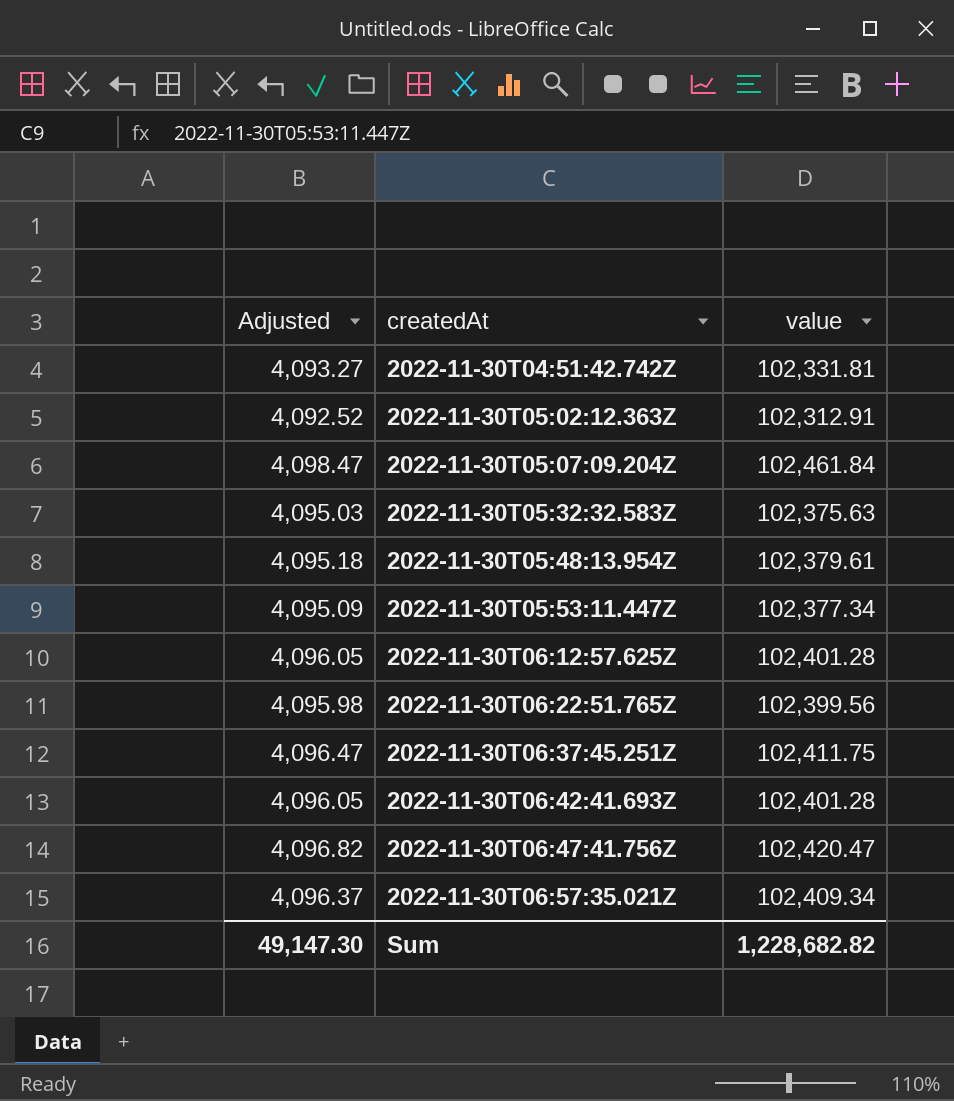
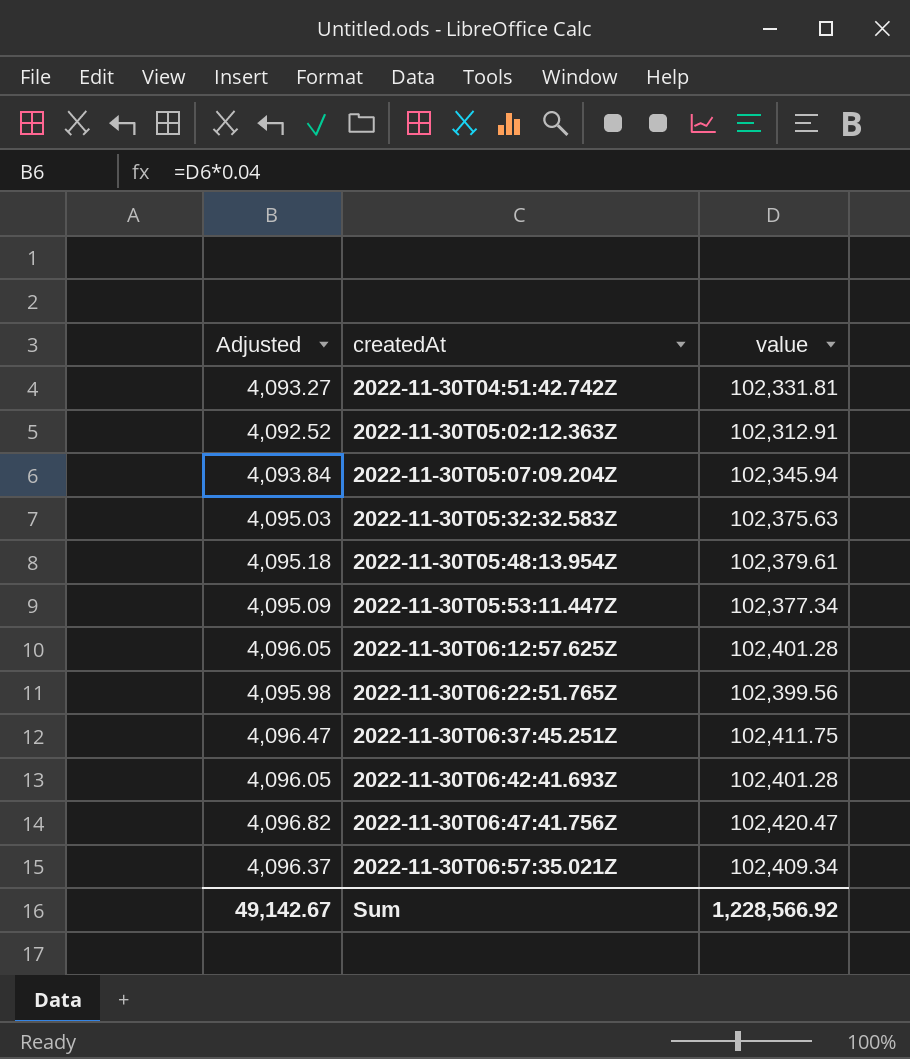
2022-11-30T05:07:09.204Z | Adjusted: 4,098.47 -> 4,093.84
2022-11-30T05:07:09.204Z | value: 102,461.84 -> 102,345.94
Sum | Adjusted: 49,147.30 -> 49,142.67
Sum | value: 1,228,682.82 -> 1,228,566.92

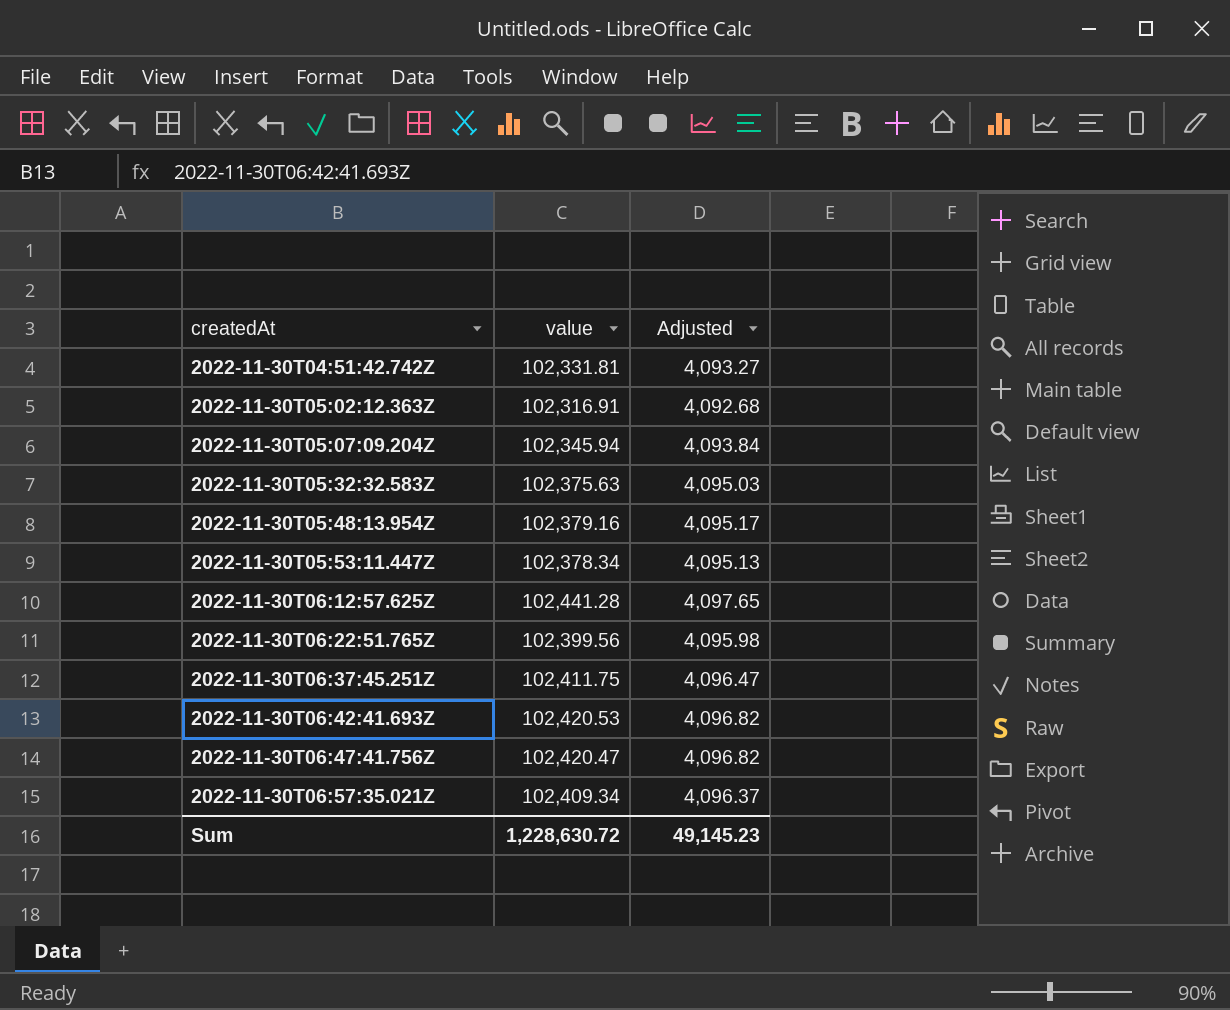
column Adjusted | position: 1 -> 3
2022-11-30T05:02:12.363Z | value: 102,312.91 -> 102,316.91
2022-11-30T05:02:12.363Z | Adjusted: 4,092.52 -> 4,092.68
2022-11-30T05:48:13.954Z | value: 102,379.61 -> 102,379.16
2022-11-30T05:48:13.954Z | Adjusted: 4,095.18 -> 4,095.17
2022-11-30T05:53:11.447Z | value: 102,377.34 -> 102,378.34
2022-11-30T05:53:11.447Z | Adjusted: 4,095.09 -> 4,095.13
2022-11-30T06:12:57.625Z | value: 102,401.28 -> 102,441.28
2022-11-30T06:12:57.625Z | Adjusted: 4,096.05 -> 4,097.65
2022-11-30T06:42:41.693Z | value: 102,401.28 -> 102,420.53
2022-11-30T06:42:41.693Z | Adjusted: 4,096.05 -> 4,096.82
Sum | value: 1,228,566.92 -> 1,228,630.72
Sum | Adjusted: 49,142.67 -> 49,145.23

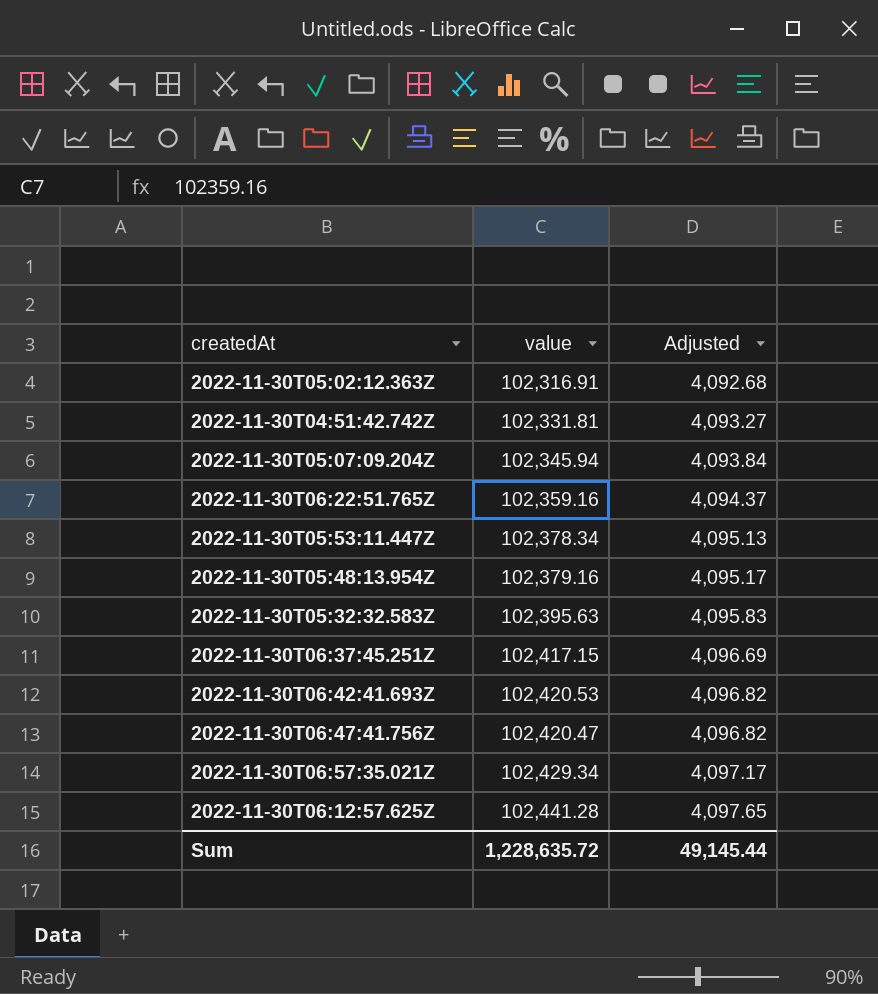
row order: createdAt ascending -> Adjusted ascending
2022-11-30T06:22:51.765Z | value: 102,399.56 -> 102,359.16
2022-11-30T06:22:51.765Z | Adjusted: 4,095.98 -> 4,094.37
2022-11-30T05:32:32.583Z | value: 102,375.63 -> 102,395.63
2022-11-30T05:32:32.583Z | Adjusted: 4,095.03 -> 4,095.83
2022-11-30T06:37:45.251Z | value: 102,411.75 -> 102,417.15
2022-11-30T06:37:45.251Z | Adjusted: 4,096.47 -> 4,096.69
2022-11-30T06:57:35.021Z | value: 102,409.34 -> 102,429.34
2022-11-30T06:57:35.021Z | Adjusted: 4,096.37 -> 4,097.17
Sum | value: 1,228,630.72 -> 1,228,635.72
Sum | Adjusted: 49,145.23 -> 49,145.44

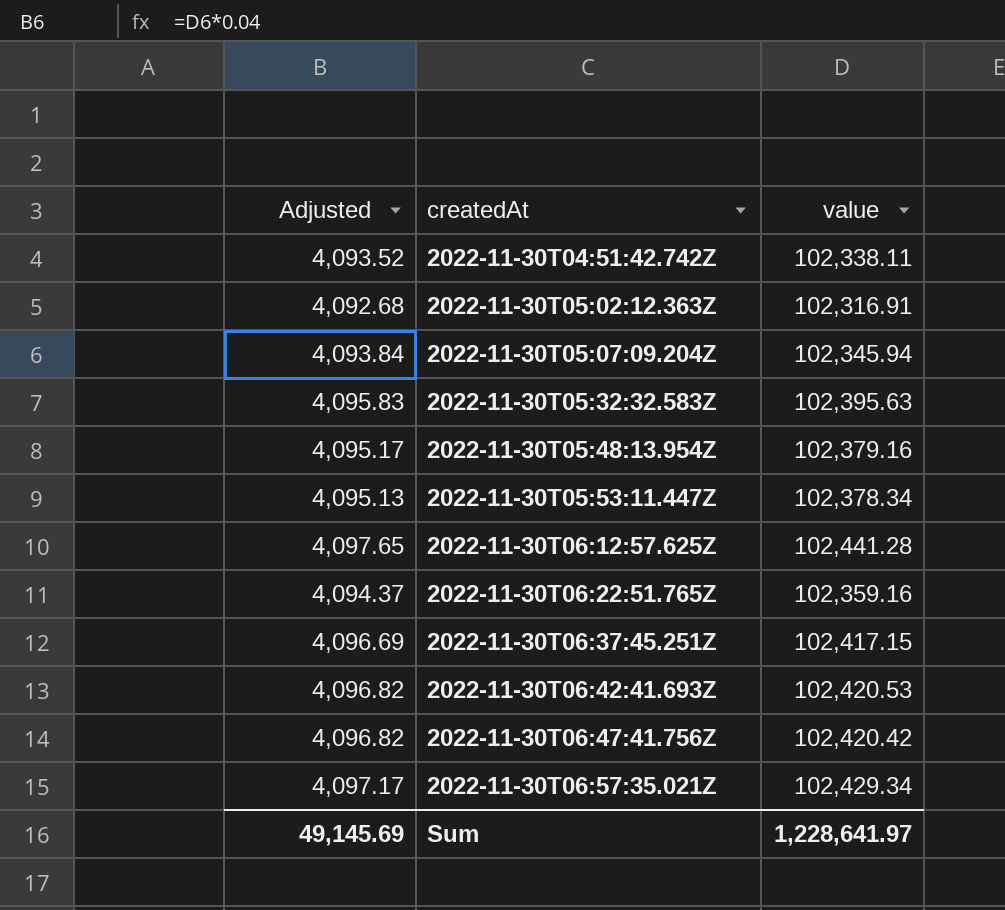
row order: Adjusted ascending -> createdAt ascending
column Adjusted | position: 3 -> 1
2022-11-30T04:51:42.742Z | Adjusted: 4,093.27 -> 4,093.52
2022-11-30T04:51:42.742Z | value: 102,331.81 -> 102,338.11
2022-11-30T06:47:41.756Z | value: 102,420.47 -> 102,420.42
Sum | Adjusted: 49,145.44 -> 49,145.69
Sum | value: 1,228,635.72 -> 1,228,641.97

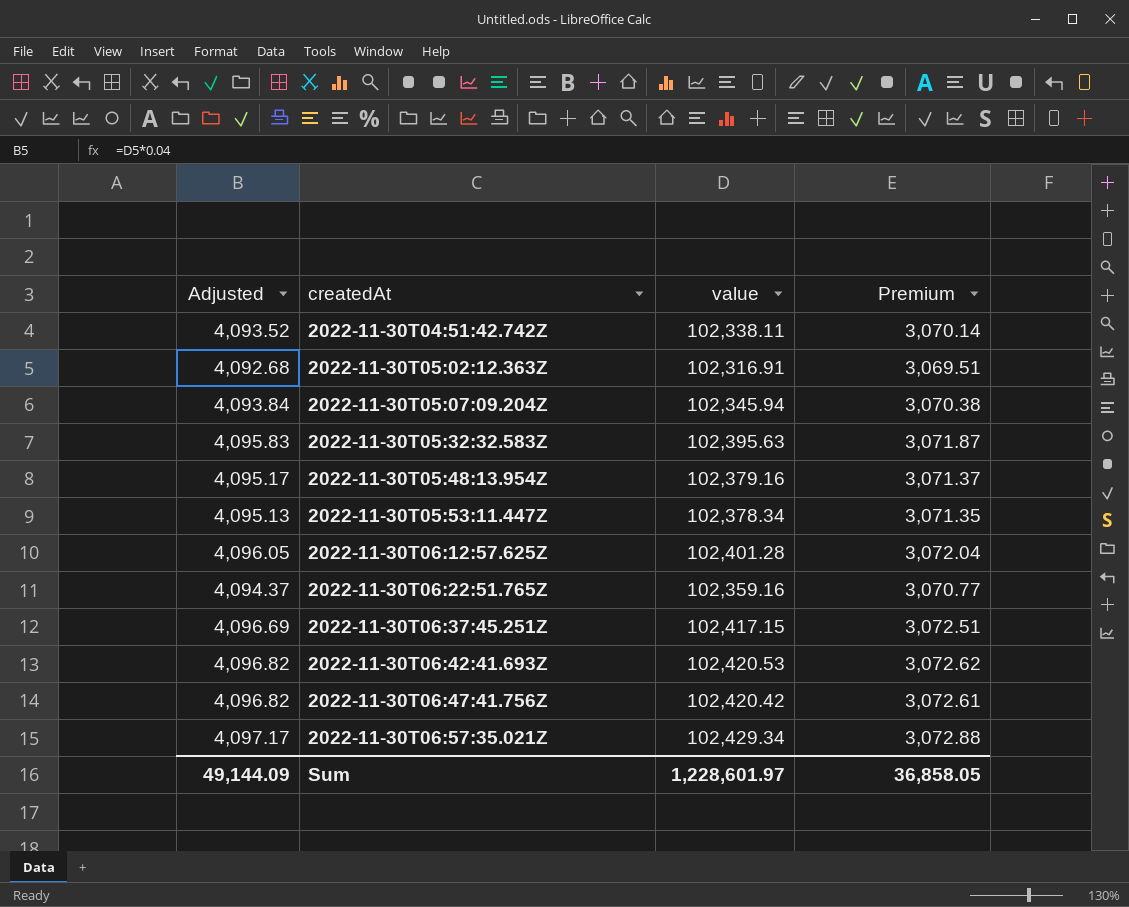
column Premium | formula: none -> [value] * 0.03
2022-11-30T06:12:57.625Z | Adjusted: 4,097.65 -> 4,096.05
2022-11-30T06:12:57.625Z | value: 102,441.28 -> 102,401.28
Sum | Adjusted: 49,145.69 -> 49,144.09
Sum | value: 1,228,641.97 -> 1,228,601.97

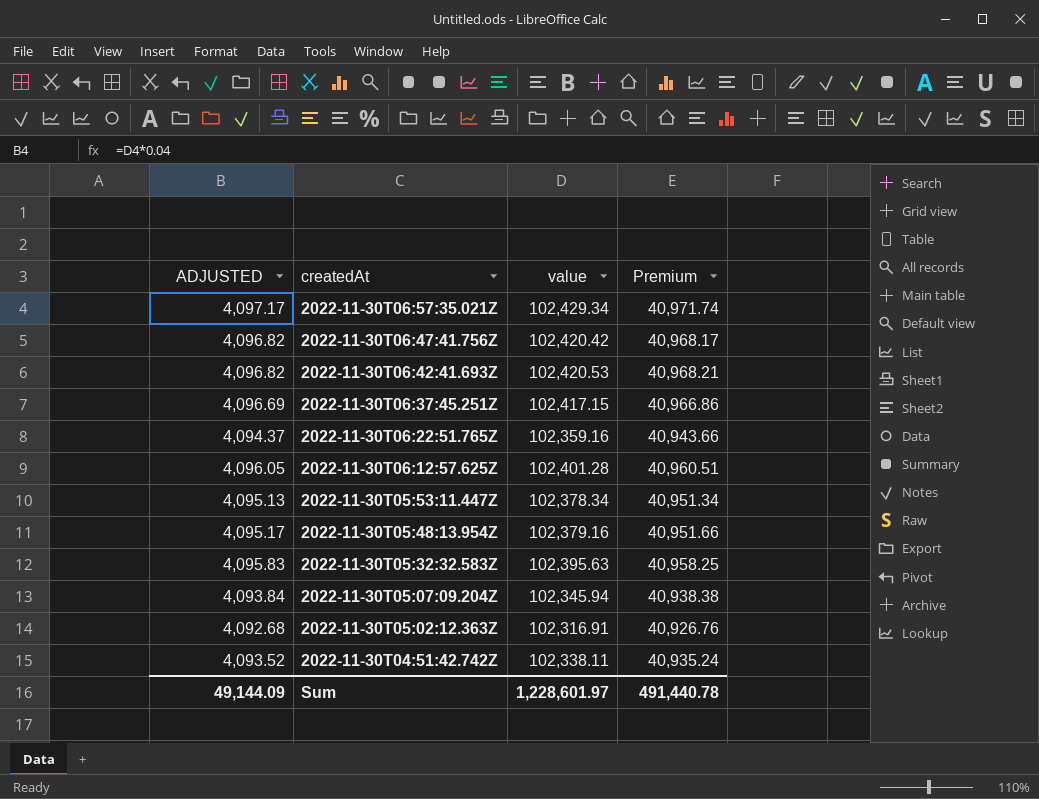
row order: createdAt ascending -> createdAt descending
column name: Adjusted -> ADJUSTED
column Premium | formula: [value] * 0.03 -> [value] * 0.4
Sum | Premium: 36,858.05 -> 491,440.78

